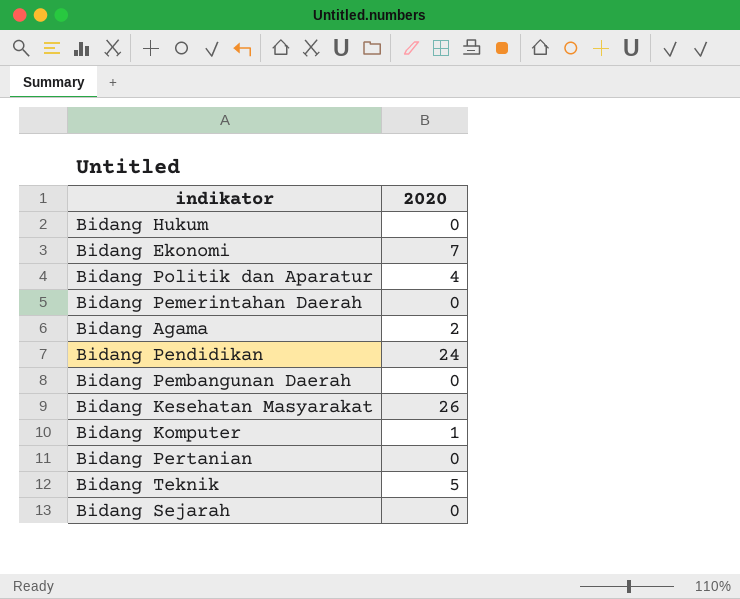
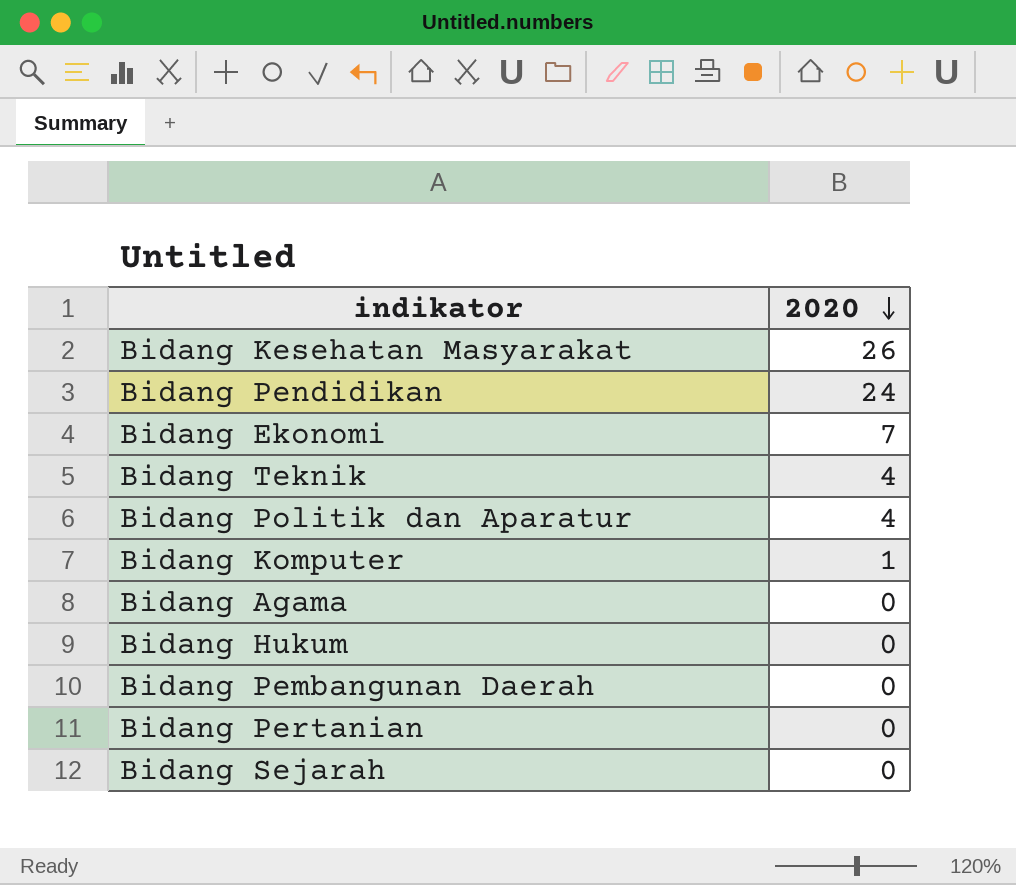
row order: none -> 2020 descending
row Bidang Pemerintahan Daerah: 0 -> none
Bidang Teknik | 2020: 5 -> 4
Bidang Agama | 2020: 2 -> 0

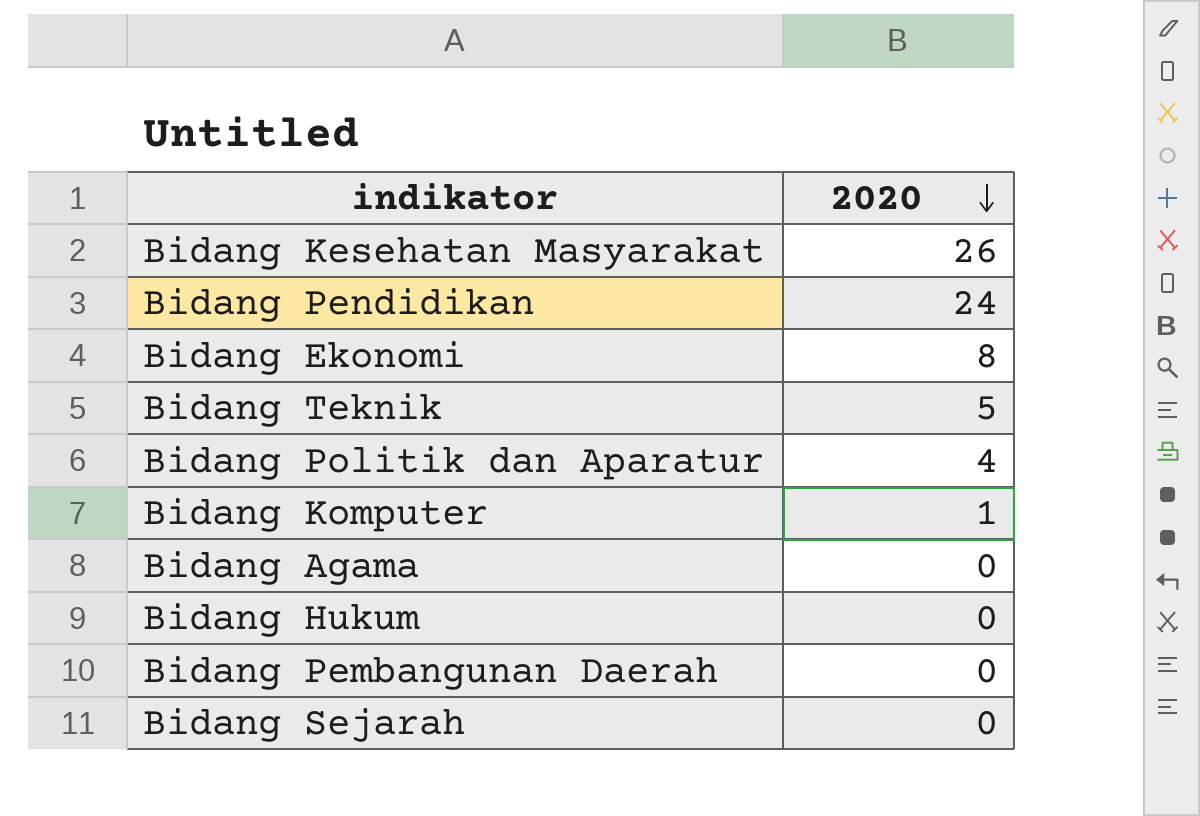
row Bidang Pertanian: 0 -> none
Bidang Ekonomi | 2020: 7 -> 8
Bidang Teknik | 2020: 4 -> 5

